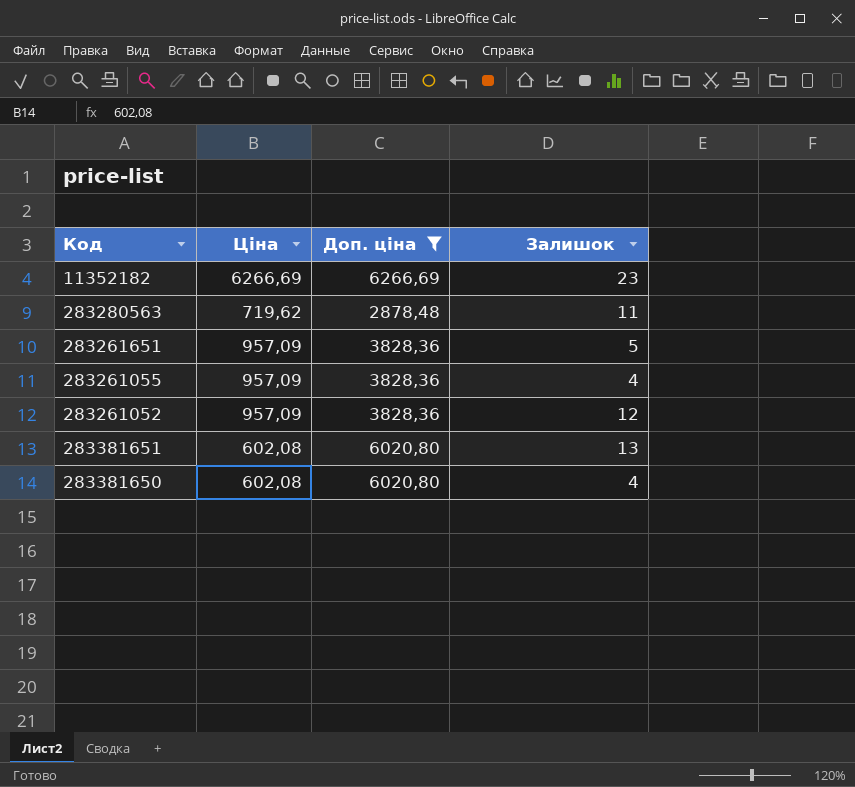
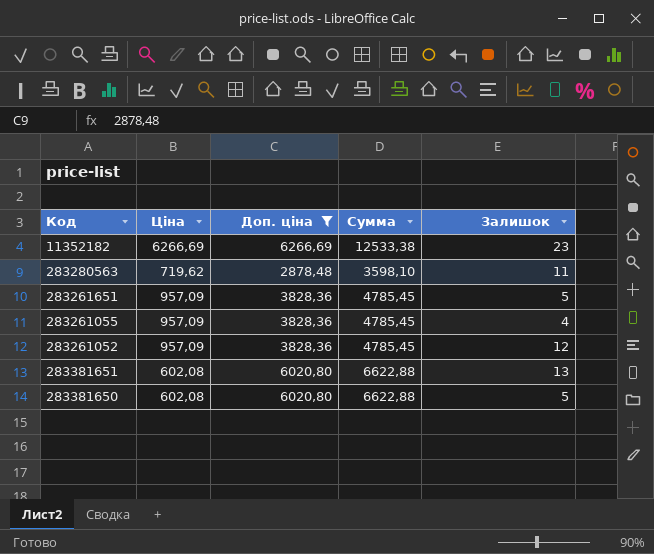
column Сумма | formula: none -> [Ціна] + [Доп. ціна]
283381650 | Залишок: 4 -> 5

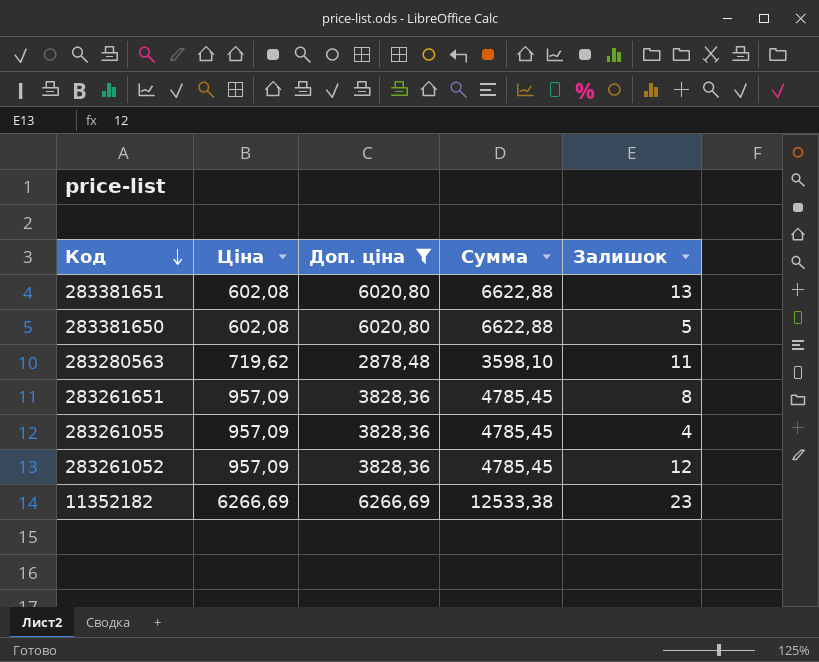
row order: none -> Код descending
283261651 | Залишок: 5 -> 8

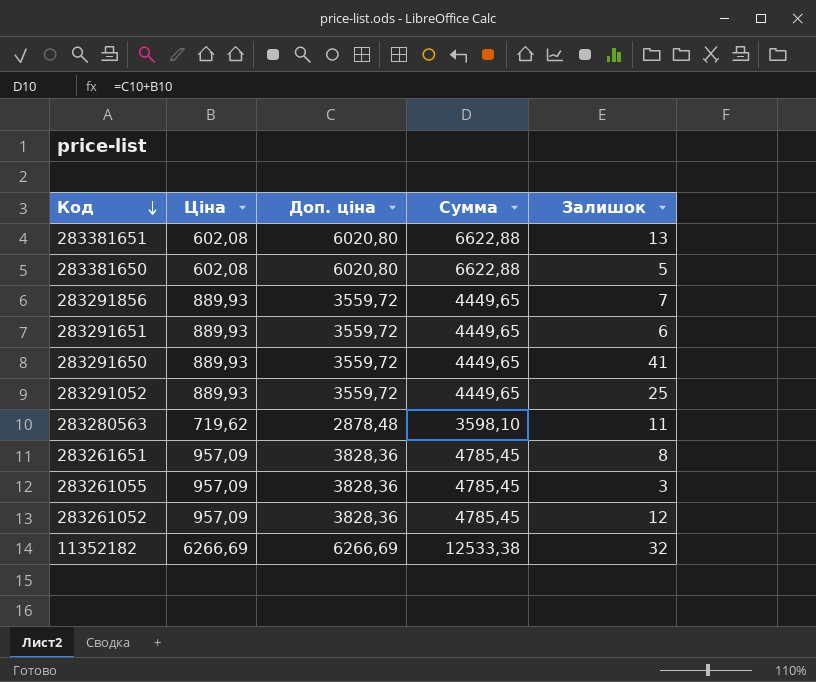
filter: Доп. ціна != 3559,72 -> none
283261055 | Залишок: 4 -> 3
11352182 | Залишок: 23 -> 32

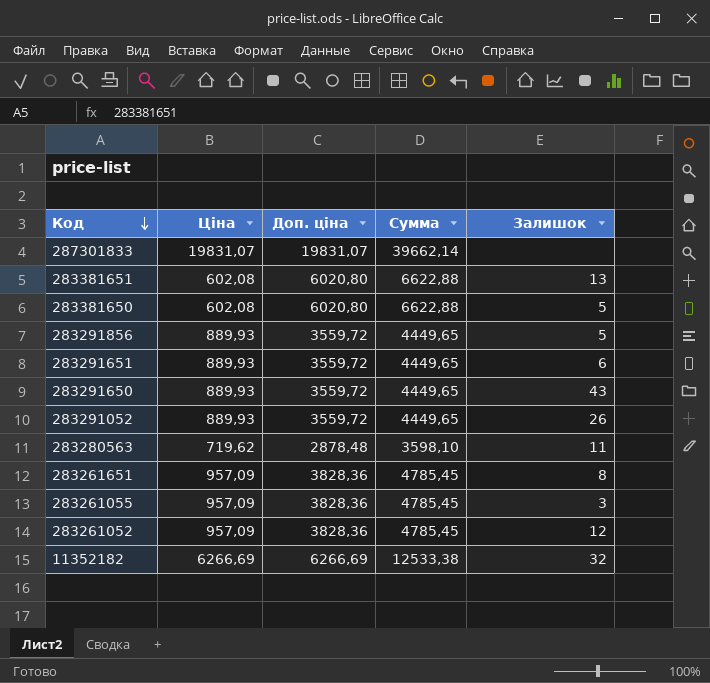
row 287301833: none -> 19831,07 | 19831,07 | 39662,14 | none
283291856 | Залишок: 7 -> 5
283291650 | Залишок: 41 -> 43
283291052 | Залишок: 25 -> 26

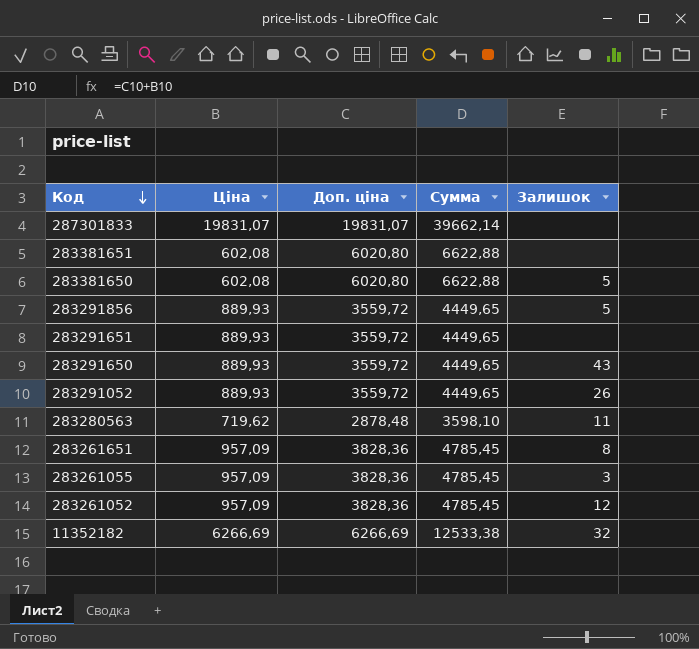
283381651 | Залишок: 13 -> none
283291651 | Залишок: 6 -> none

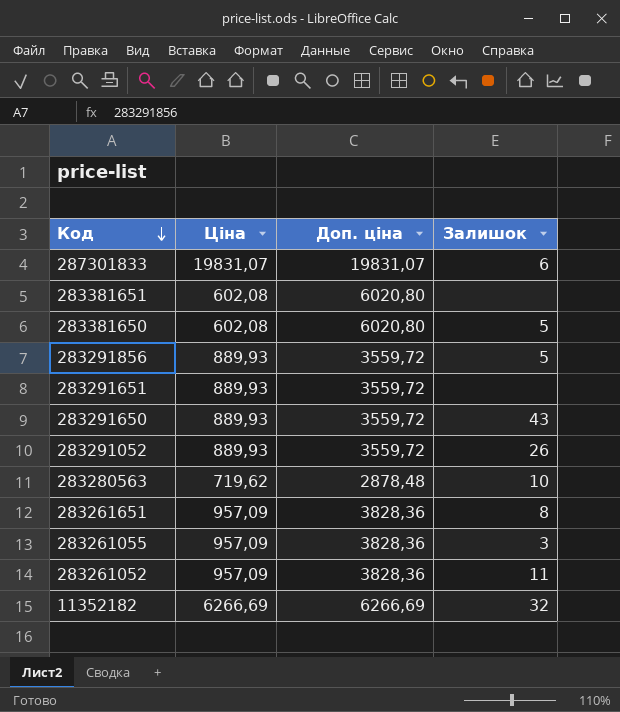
column Сумма | formula: [Ціна] + [Доп. ціна] -> none
287301833 | Залишок: none -> 6
283280563 | Залишок: 11 -> 10
283261052 | Залишок: 12 -> 11

